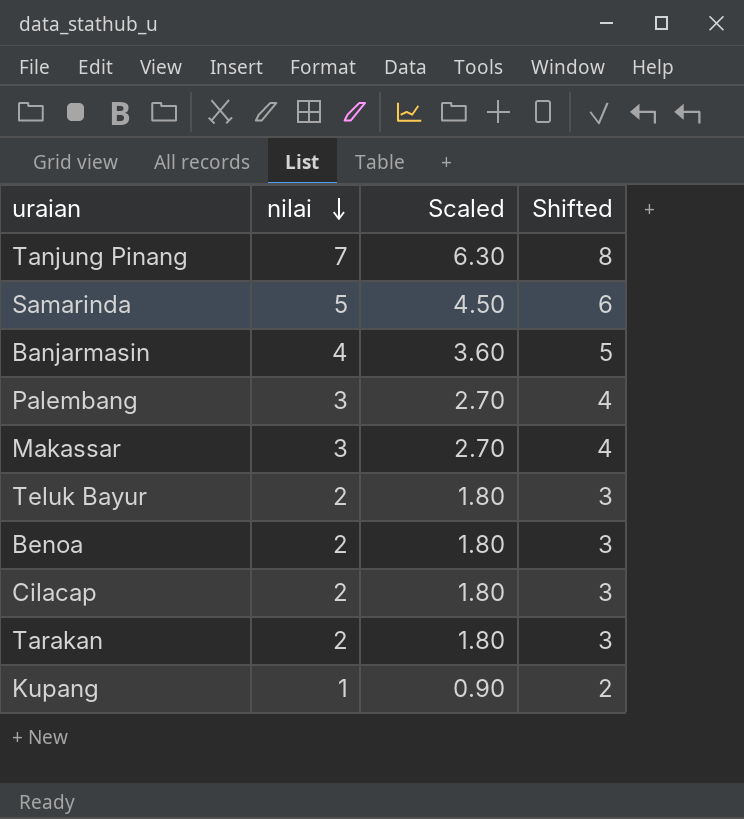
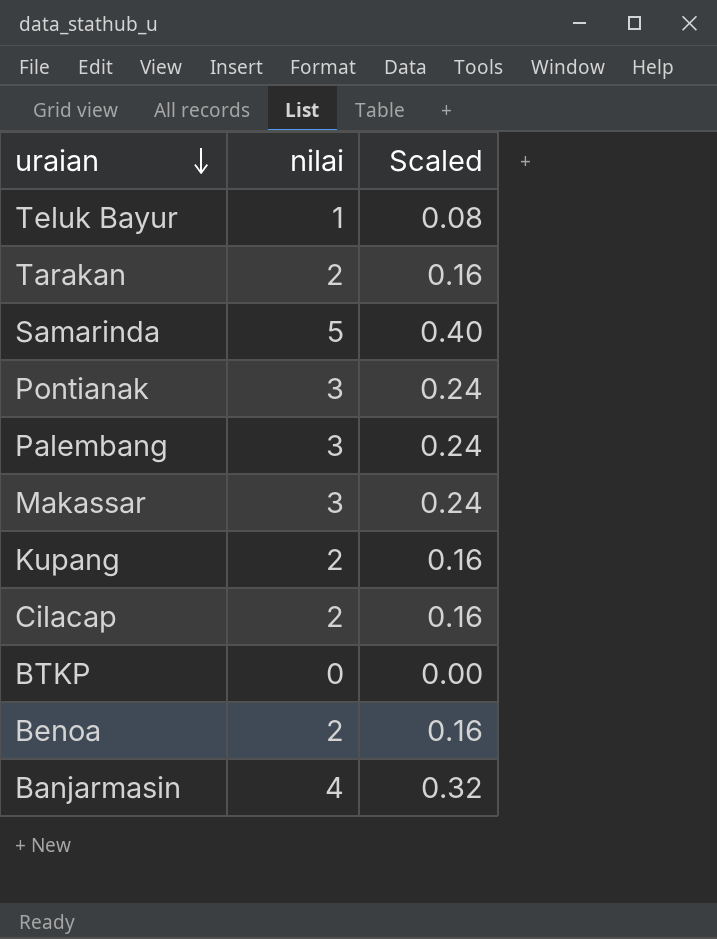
row order: nilai descending -> uraian descending
column Shifted | formula: [nilai] + 1 -> none
column Scaled | formula: [nilai] * 0.9 -> [nilai] * 0.08
row Tanjung Pinang: 7 | 6.30 | 8 -> none
Teluk Bayur | nilai: 2 -> 1
row Pontianak: none -> 3 | 0.24
Kupang | nilai: 1 -> 2
row BTKP: none -> 0 | 0.00

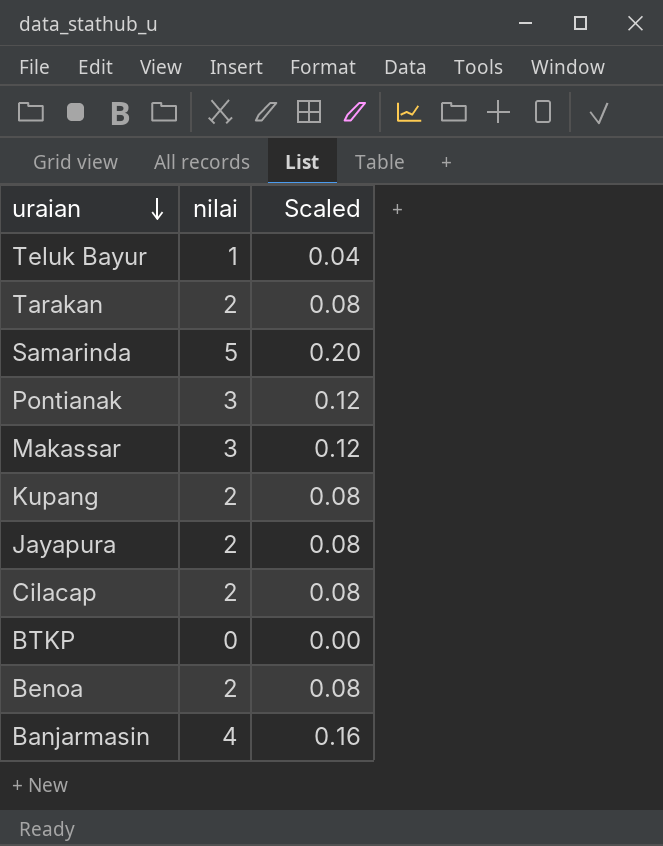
column Scaled | formula: [nilai] * 0.08 -> [nilai] * 0.04
row Palembang: 3 | 0.24 -> none
row Jayapura: none -> 2 | 0.08

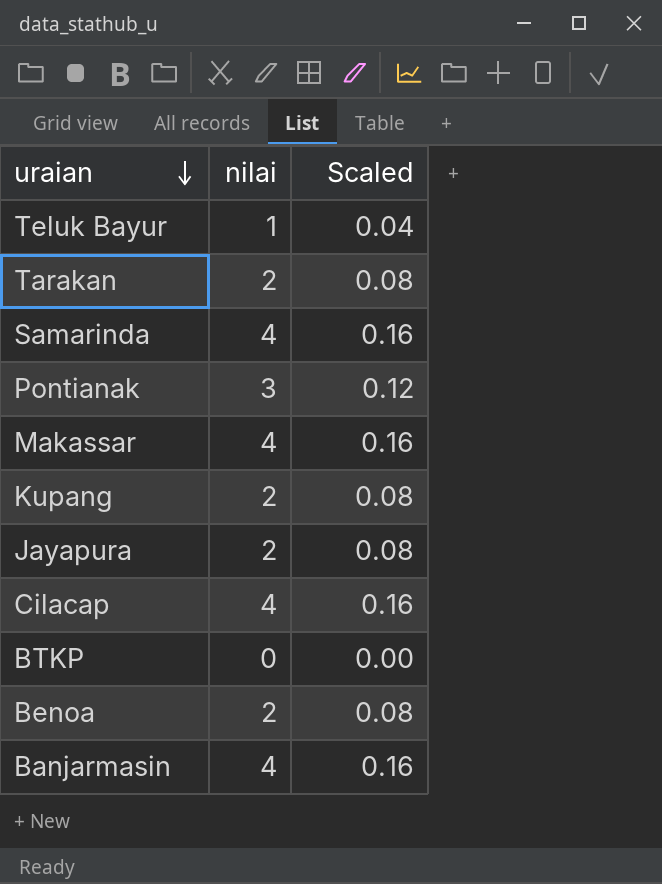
Samarinda | nilai: 5 -> 4
Samarinda | Scaled: 0.20 -> 0.16
Makassar | nilai: 3 -> 4
Makassar | Scaled: 0.12 -> 0.16
Cilacap | nilai: 2 -> 4
Cilacap | Scaled: 0.08 -> 0.16

